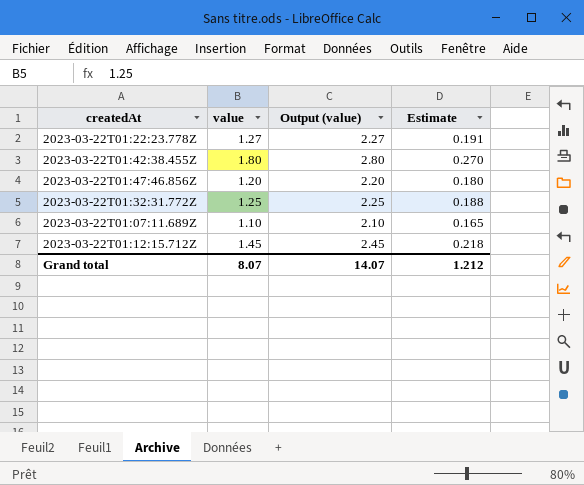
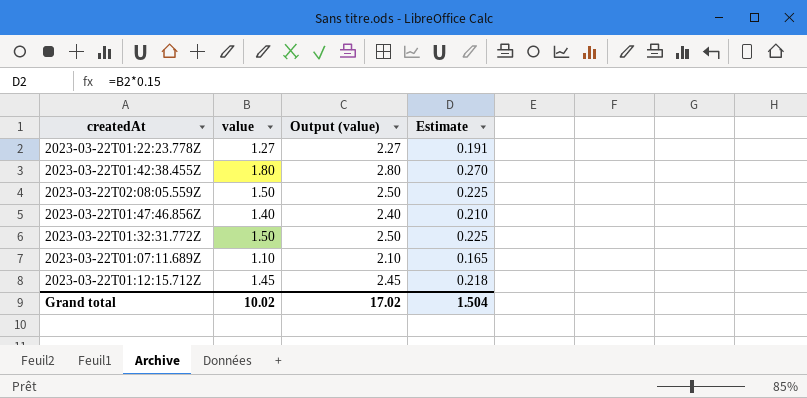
row 2023-03-22T02:08:05.559Z: none -> 1.50 | 2.50 | 0.225
2023-03-22T01:47:46.856Z | value: 1.20 -> 1.40
2023-03-22T01:47:46.856Z | Output (value): 2.20 -> 2.40
2023-03-22T01:47:46.856Z | Estimate: 0.180 -> 0.210
2023-03-22T01:32:31.772Z | value: 1.25 -> 1.50
2023-03-22T01:32:31.772Z | Output (value): 2.25 -> 2.50
2023-03-22T01:32:31.772Z | Estimate: 0.188 -> 0.225
Grand total | value: 8.07 -> 10.02
Grand total | Output (value): 14.07 -> 17.02
Grand total | Estimate: 1.212 -> 1.504

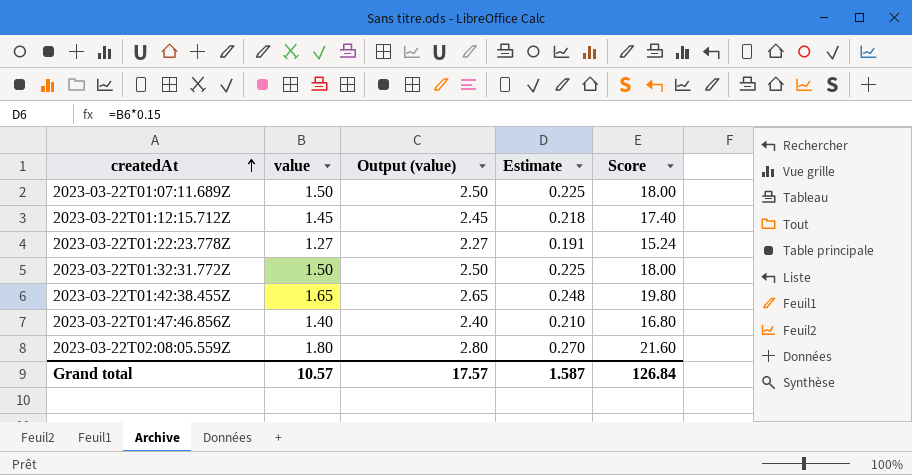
row order: none -> createdAt ascending
column Score | formula: none -> [value] * 12
2023-03-22T01:07:11.689Z | value: 1.10 -> 1.50
2023-03-22T01:07:11.689Z | Output (value): 2.10 -> 2.50
2023-03-22T01:07:11.689Z | Estimate: 0.165 -> 0.225
2023-03-22T01:42:38.455Z | value: 1.80 -> 1.65
2023-03-22T01:42:38.455Z | Output (value): 2.80 -> 2.65
2023-03-22T01:42:38.455Z | Estimate: 0.270 -> 0.248
2023-03-22T02:08:05.559Z | value: 1.50 -> 1.80
2023-03-22T02:08:05.559Z | Output (value): 2.50 -> 2.80
2023-03-22T02:08:05.559Z | Estimate: 0.225 -> 0.270
Grand total | value: 10.02 -> 10.57
Grand total | Output (value): 17.02 -> 17.57
Grand total | Estimate: 1.504 -> 1.587

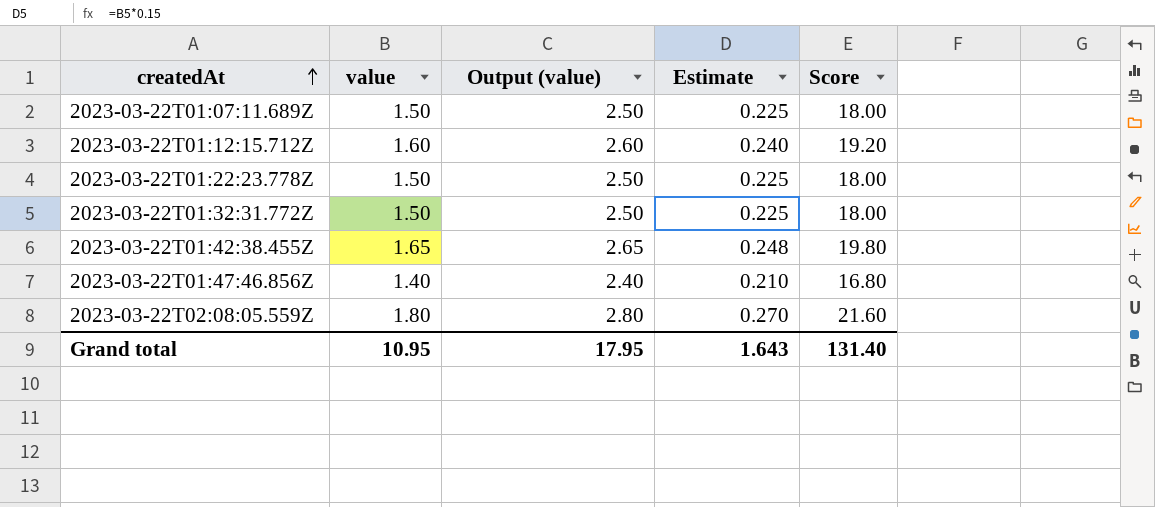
2023-03-22T01:12:15.712Z | value: 1.45 -> 1.60
2023-03-22T01:12:15.712Z | Output (value): 2.45 -> 2.60
2023-03-22T01:12:15.712Z | Estimate: 0.218 -> 0.240
2023-03-22T01:12:15.712Z | Score: 17.40 -> 19.20
2023-03-22T01:22:23.778Z | value: 1.27 -> 1.50
2023-03-22T01:22:23.778Z | Output (value): 2.27 -> 2.50
2023-03-22T01:22:23.778Z | Estimate: 0.191 -> 0.225
2023-03-22T01:22:23.778Z | Score: 15.24 -> 18.00
Grand total | value: 10.57 -> 10.95
Grand total | Output (value): 17.57 -> 17.95
Grand total | Estimate: 1.587 -> 1.643
Grand total | Score: 126.84 -> 131.40

